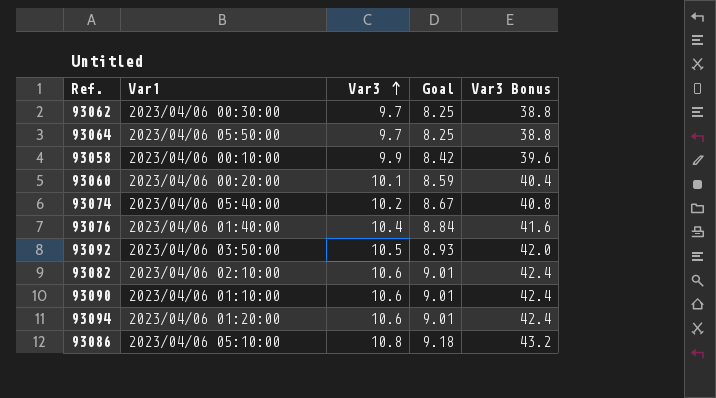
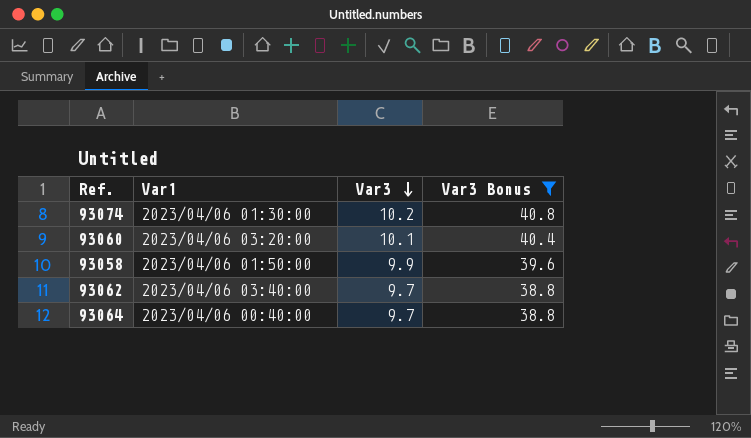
filter: none -> Var3 Bonus <= 40.8
row order: Var3 ascending -> Var3 descending
column Goal | formula: [Var3] * 0.85 -> none
93074 | Var1: 2023/04/06 05:40:00 -> 2023/04/06 01:30:00
93060 | Var1: 2023/04/06 00:20:00 -> 2023/04/06 03:20:00
93058 | Var1: 2023/04/06 00:10:00 -> 2023/04/06 01:50:00
93062 | Var1: 2023/04/06 00:30:00 -> 2023/04/06 03:40:00
93064 | Var1: 2023/04/06 05:50:00 -> 2023/04/06 00:40:00

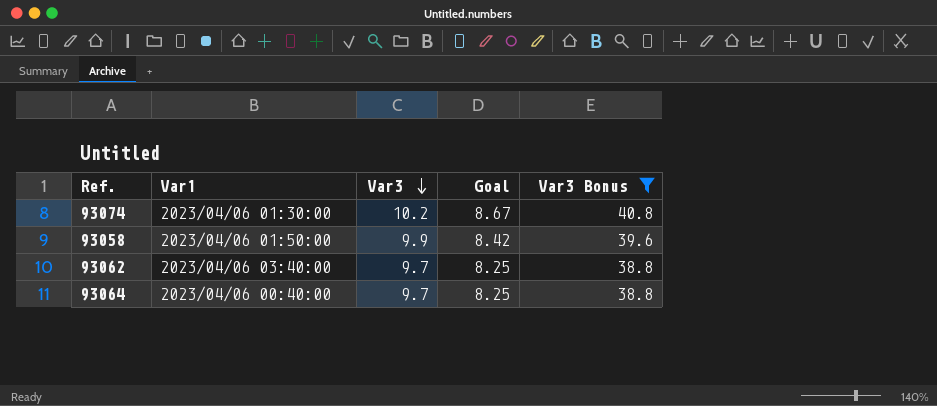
column Goal | formula: none -> [Var3] * 0.85
row 93060: 2023/04/06 03:20:00 | 10.1 | 40.4 -> none

